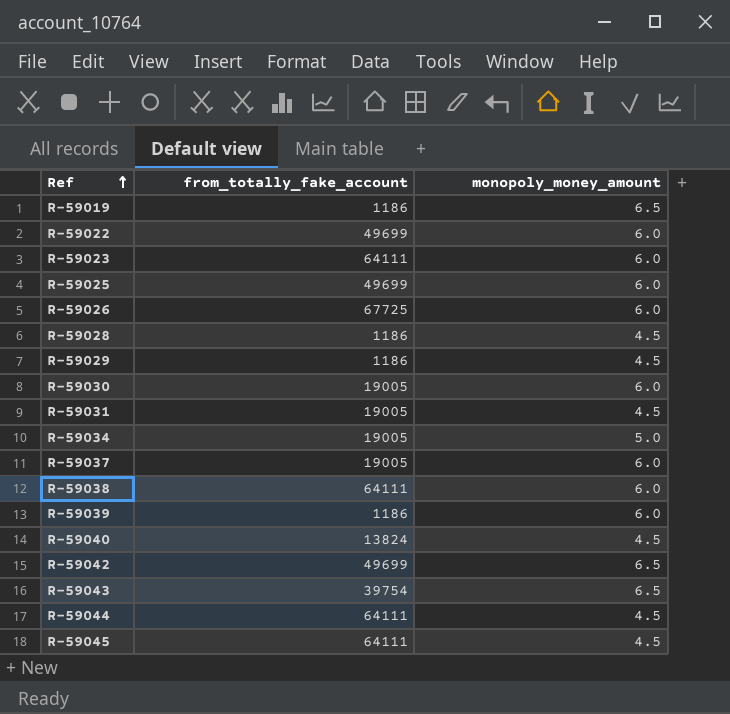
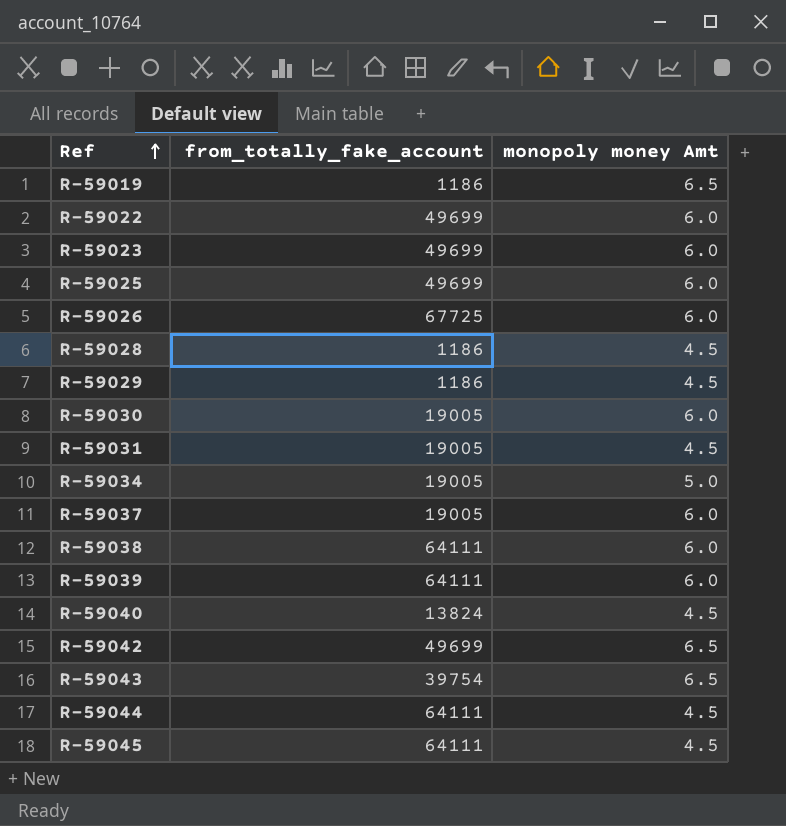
column name: monopoly_money_amount -> monopoly money Amt
R-59023 | from_totally_fake_account: 64111 -> 49699
R-59039 | from_totally_fake_account: 1186 -> 64111

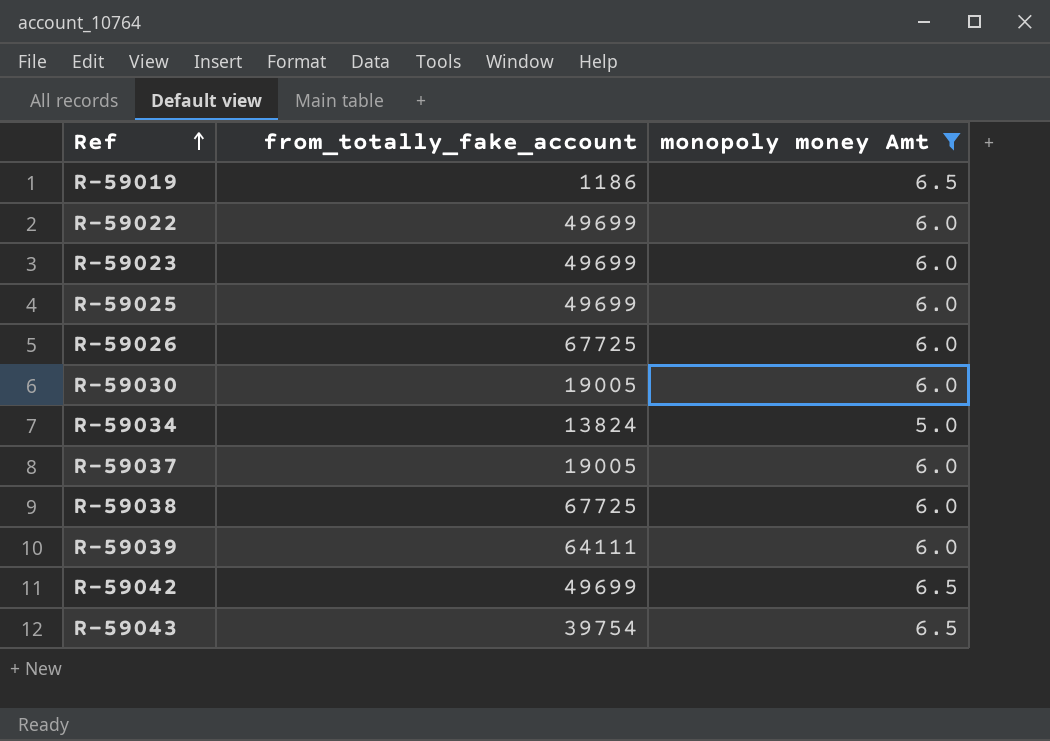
filter: none -> monopoly money Amt != 4.5
R-59034 | from_totally_fake_account: 19005 -> 13824
R-59038 | from_totally_fake_account: 64111 -> 67725

